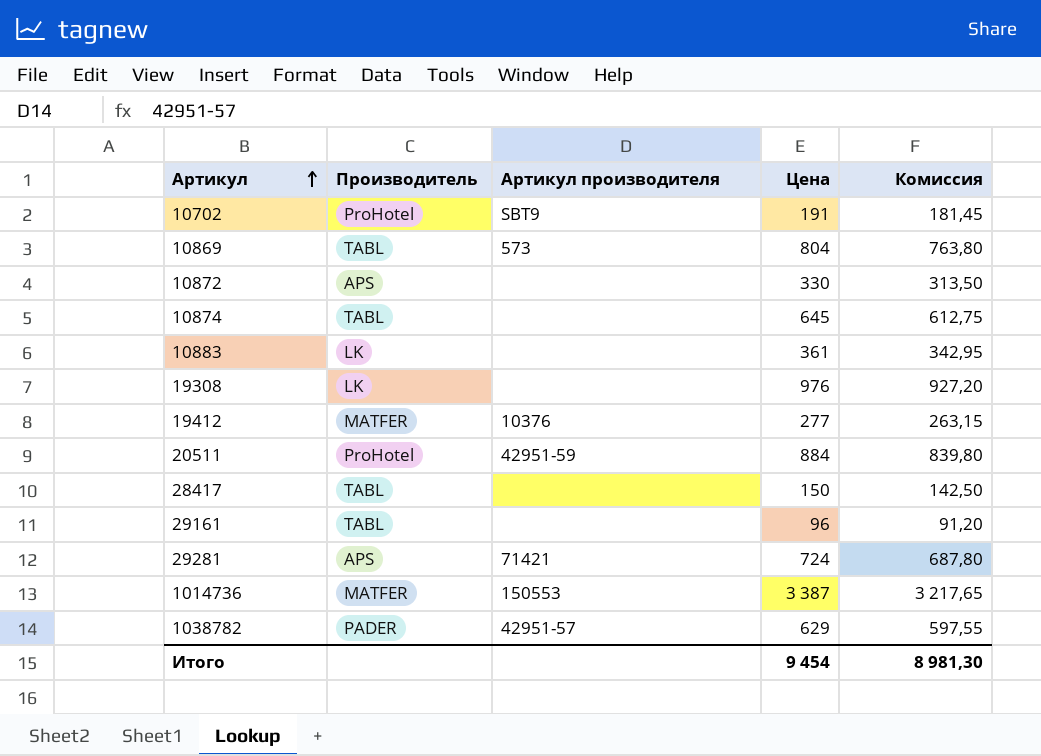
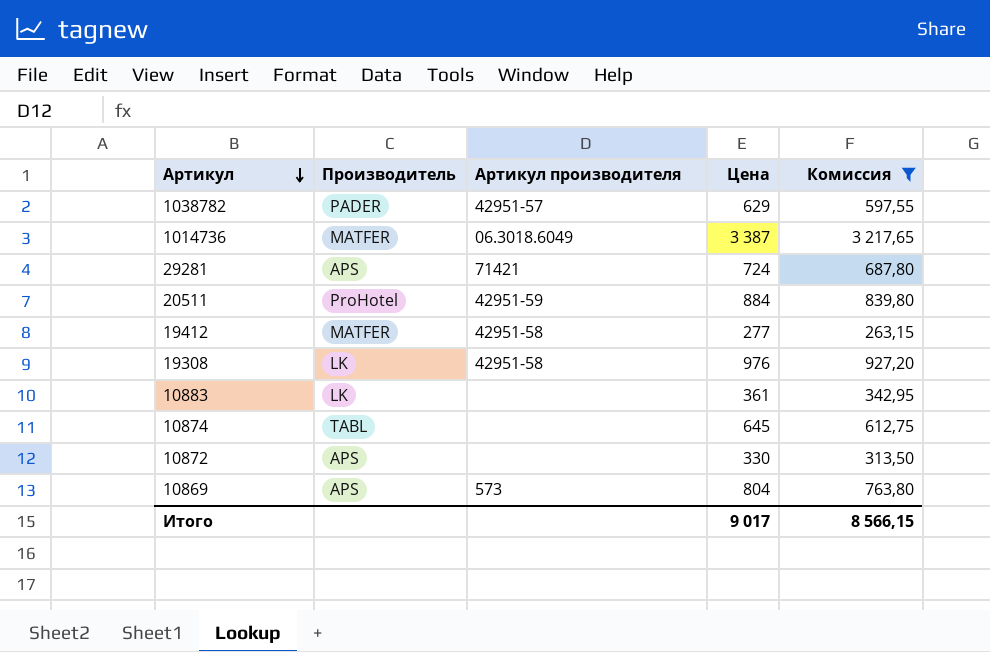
filter: none -> Комиссия >= 263,15
row order: Артикул ascending -> Артикул descending
1014736 | Артикул производителя: 150553 -> 06.3018.6049
19412 | Артикул производителя: 10376 -> 42951-58
19308 | Артикул производителя: none -> 42951-58
10869 | Производитель: TABL -> APS
Итого | Цена: 9 454 -> 9 017
Итого | Комиссия: 8 981,30 -> 8 566,15

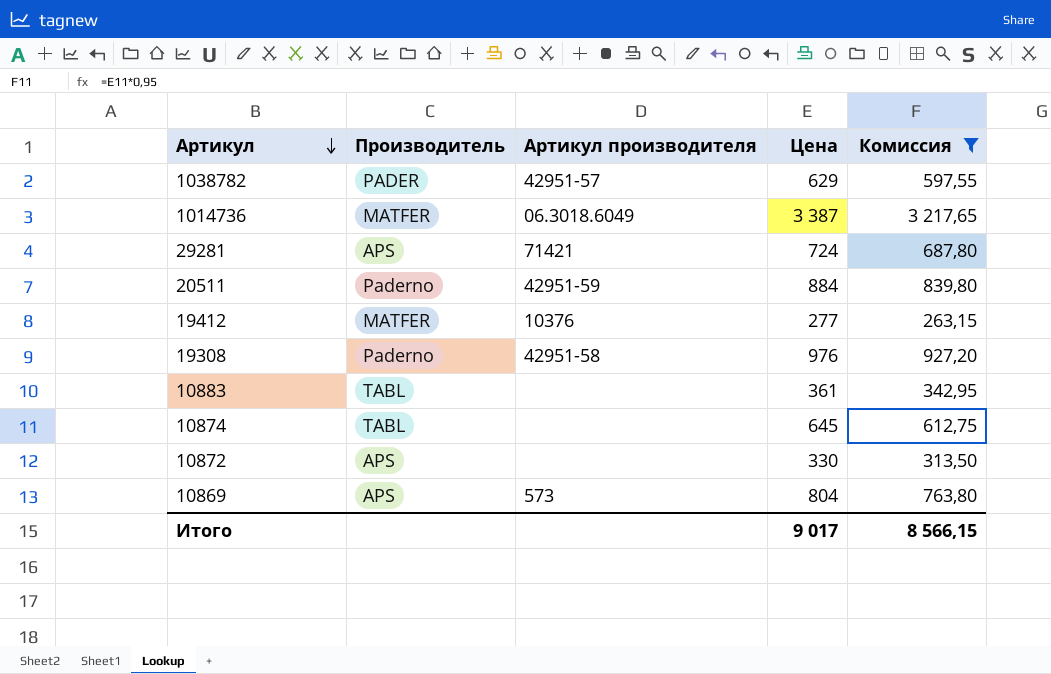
20511 | Производитель: ProHotel -> Paderno
19412 | Артикул производителя: 42951-58 -> 10376
19308 | Производитель: LK -> Paderno
10883 | Производитель: LK -> TABL

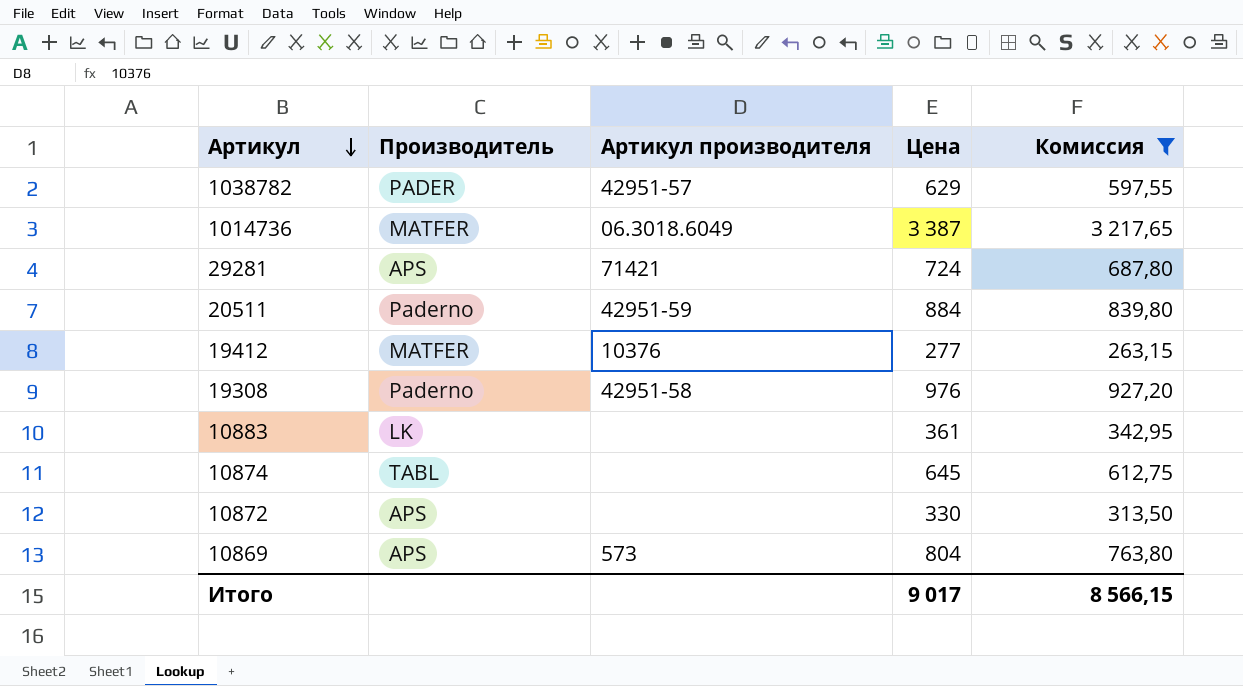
10883 | Производитель: TABL -> LK

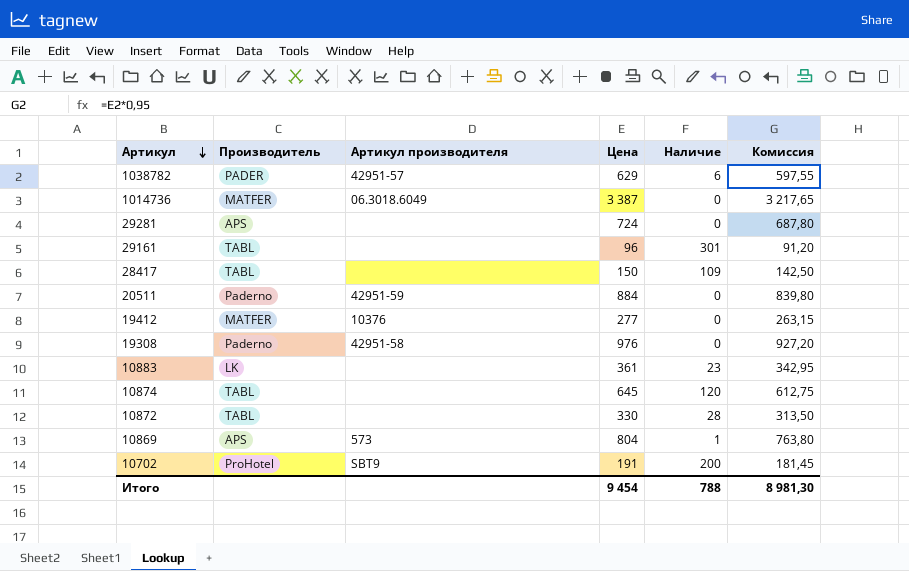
filter: Комиссия >= 263,15 -> none
column Наличие | position: none -> 5
29281 | Артикул производителя: 71421 -> none
10872 | Производитель: APS -> TABL
Итого | Цена: 9 017 -> 9 454
Итого | Комиссия: 8 566,15 -> 8 981,30

